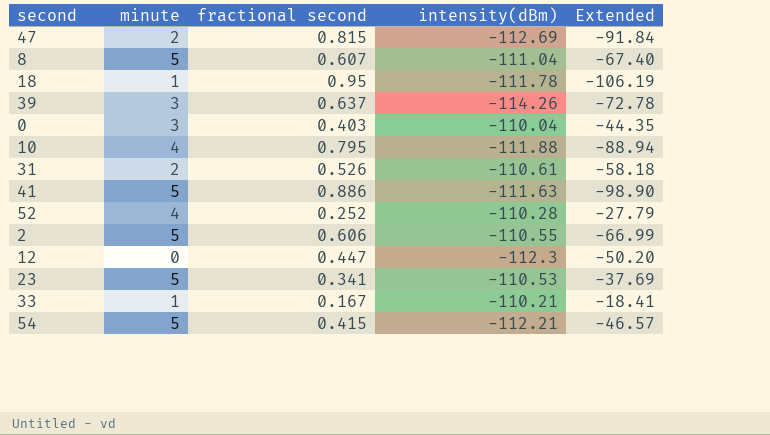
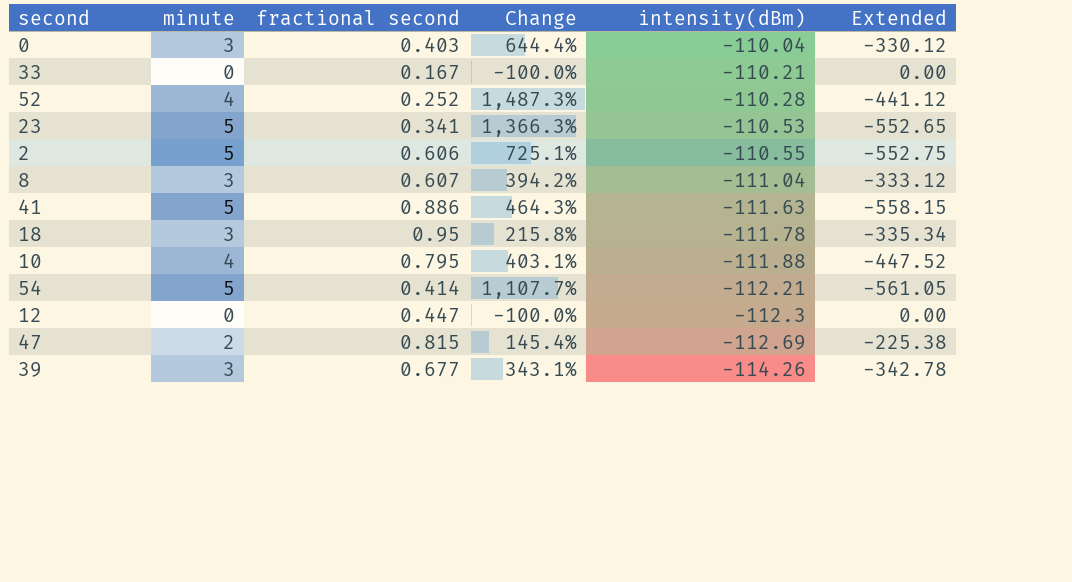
row order: none -> intensity(dBm) descending
column Change | formula: none -> ([minute] - [fractional second]) / [fractional second]
column Extended | formula: [fractional second] * [intensity(dBm)] -> [minute] * [intensity(dBm)]
row 31: 2 | 0.526 | -110.61 | -58.18 -> none
33 | minute: 1 -> 0
8 | minute: 5 -> 3
18 | minute: 1 -> 3
54 | fractional second: 0.415 -> 0.414
39 | fractional second: 0.637 -> 0.677

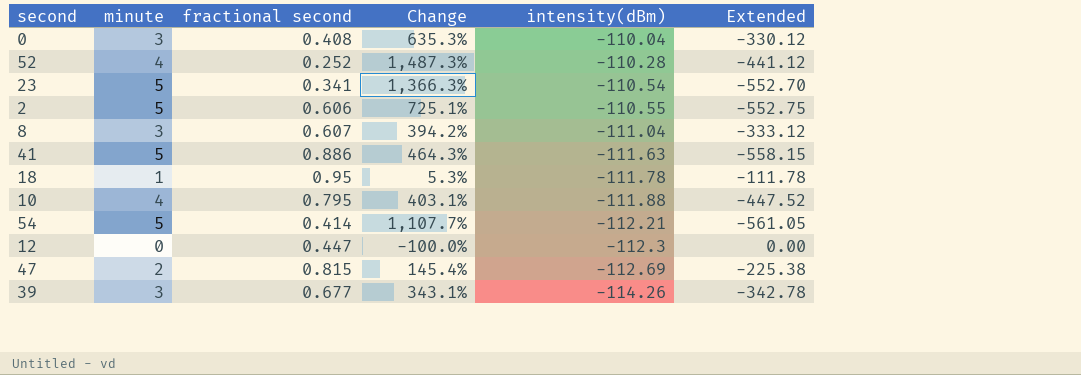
row 33: 0 | 0.167 | -100.0% | -110.21 | 0.00 -> none
0 | fractional second: 0.403 -> 0.408
0 | Change: 644.4% -> 635.3%
23 | intensity(dBm): -110.53 -> -110.54
23 | Extended: -552.65 -> -552.70
18 | minute: 3 -> 1
18 | Change: 215.8% -> 5.3%
18 | Extended: -335.34 -> -111.78

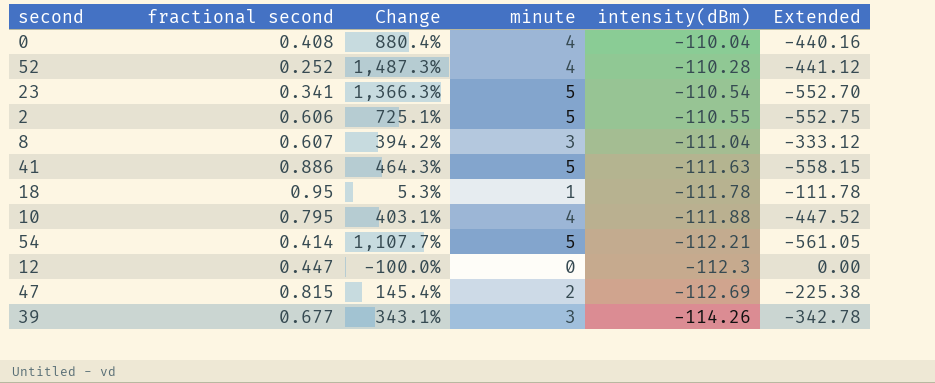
column minute | position: 2 -> 4
0 | Change: 635.3% -> 880.4%
0 | minute: 3 -> 4
0 | Extended: -330.12 -> -440.16

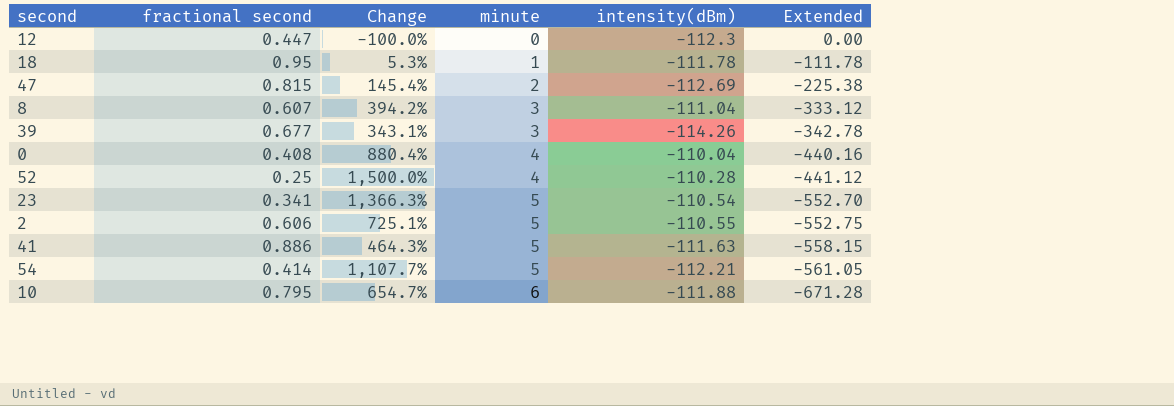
row order: intensity(dBm) descending -> minute ascending
52 | fractional second: 0.252 -> 0.25
52 | Change: 1,487.3% -> 1,500.0%
10 | Change: 403.1% -> 654.7%
10 | minute: 4 -> 6
10 | Extended: -447.52 -> -671.28

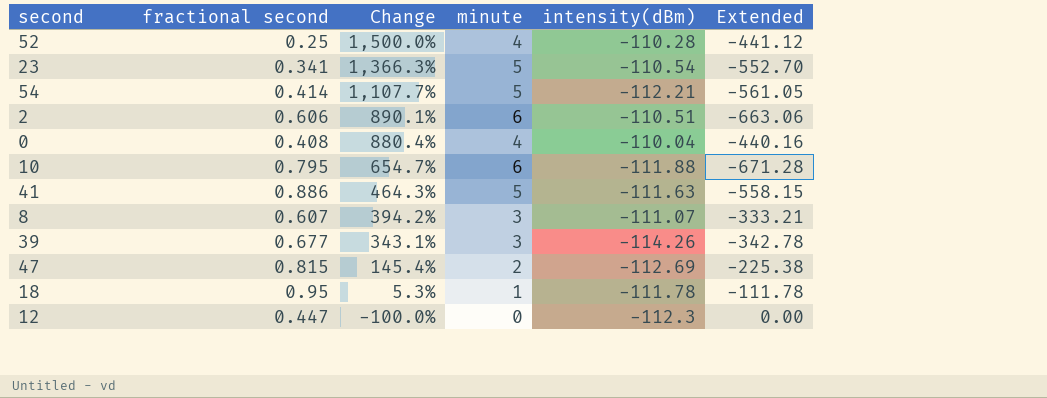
row order: minute ascending -> Change descending
2 | Change: 725.1% -> 890.1%
2 | minute: 5 -> 6
2 | intensity(dBm): -110.55 -> -110.51
2 | Extended: -552.75 -> -663.06
8 | intensity(dBm): -111.04 -> -111.07
8 | Extended: -333.12 -> -333.21

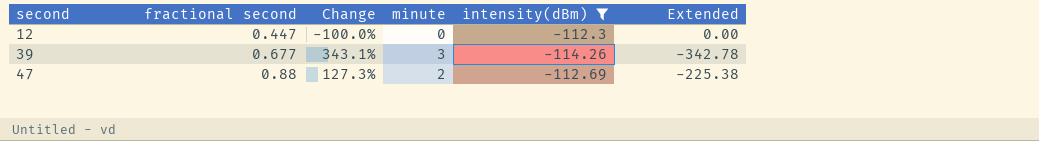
filter: none -> intensity(dBm) <= -112.3
row order: Change descending -> second ascending
47 | fractional second: 0.815 -> 0.88
47 | Change: 145.4% -> 127.3%

